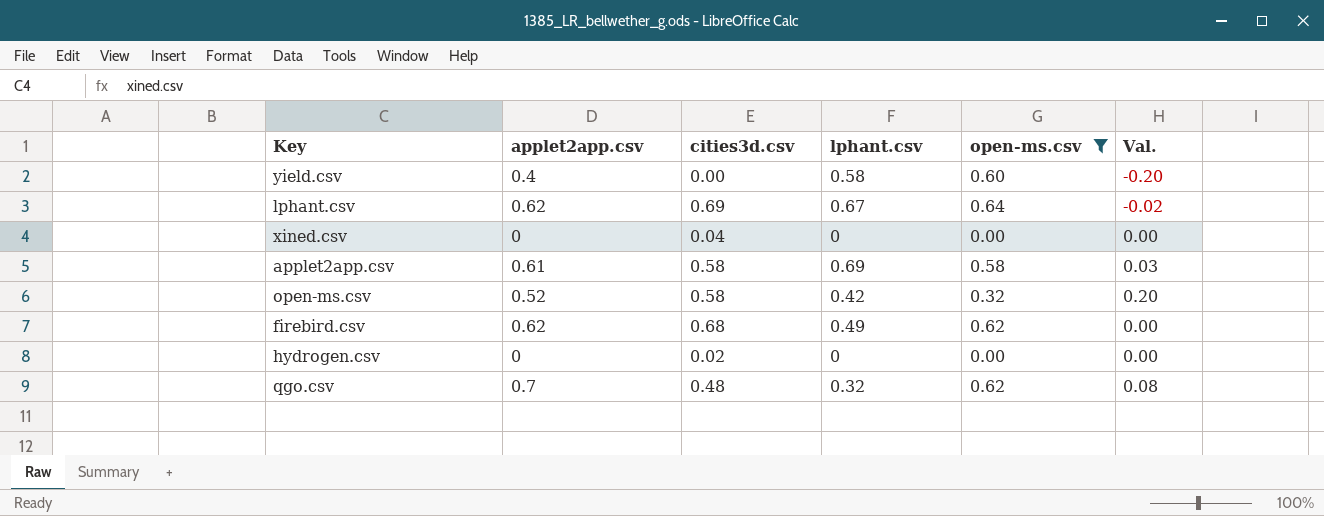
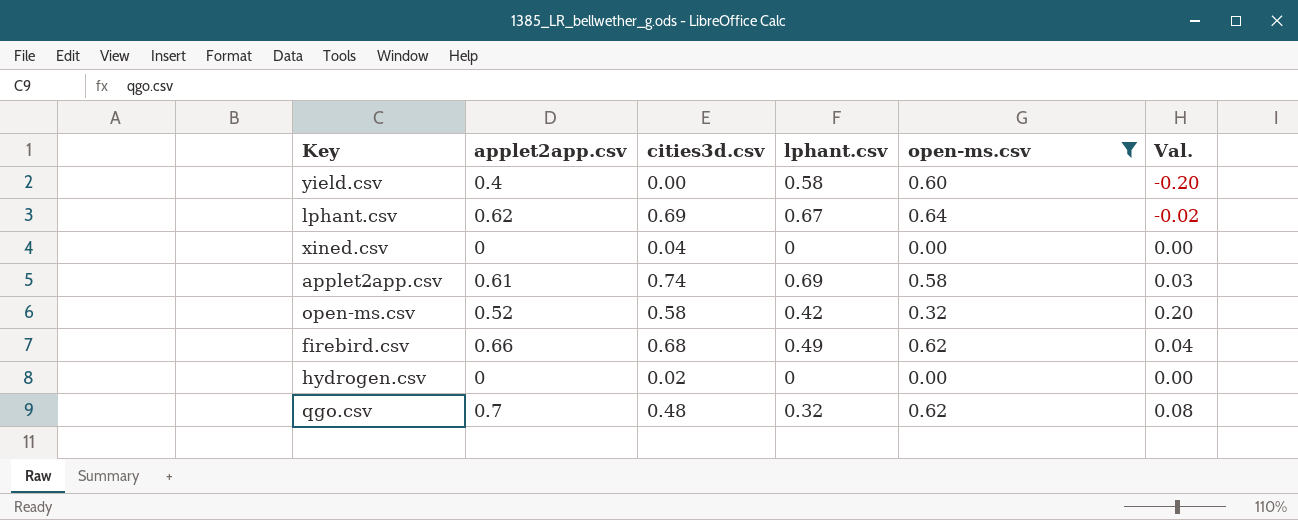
applet2app.csv | cities3d.csv: 0.58 -> 0.74
firebird.csv | applet2app.csv: 0.62 -> 0.66
firebird.csv | Val.: 0.00 -> 0.04

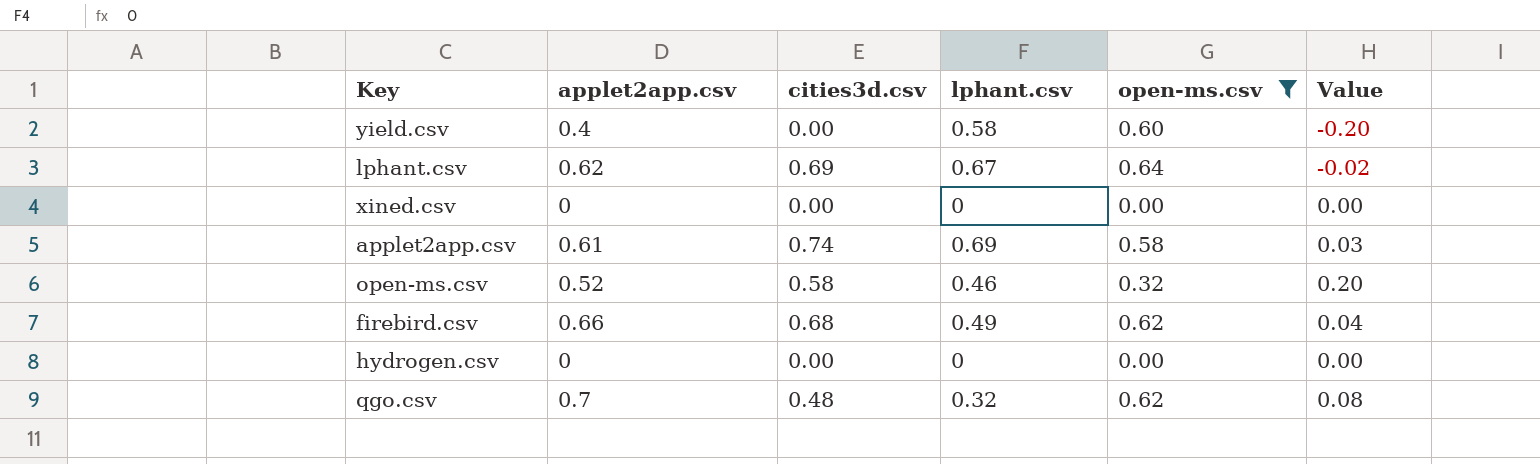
column name: Val. -> Value
xined.csv | cities3d.csv: 0.04 -> 0.00
open-ms.csv | lphant.csv: 0.42 -> 0.46
hydrogen.csv | cities3d.csv: 0.02 -> 0.00

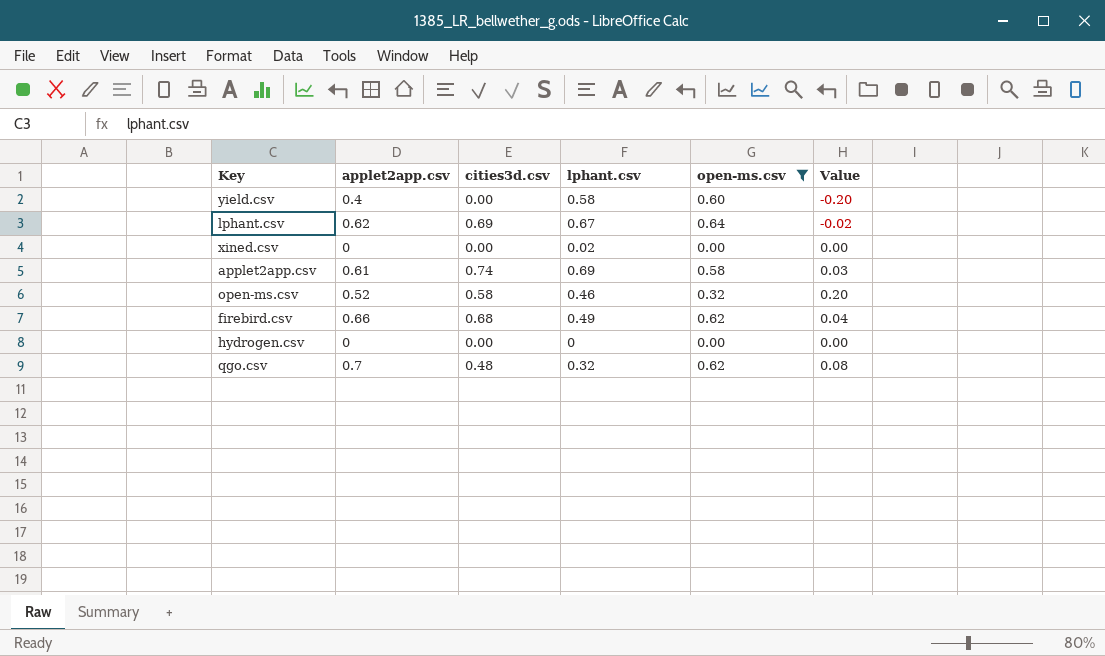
xined.csv | lphant.csv: 0 -> 0.02

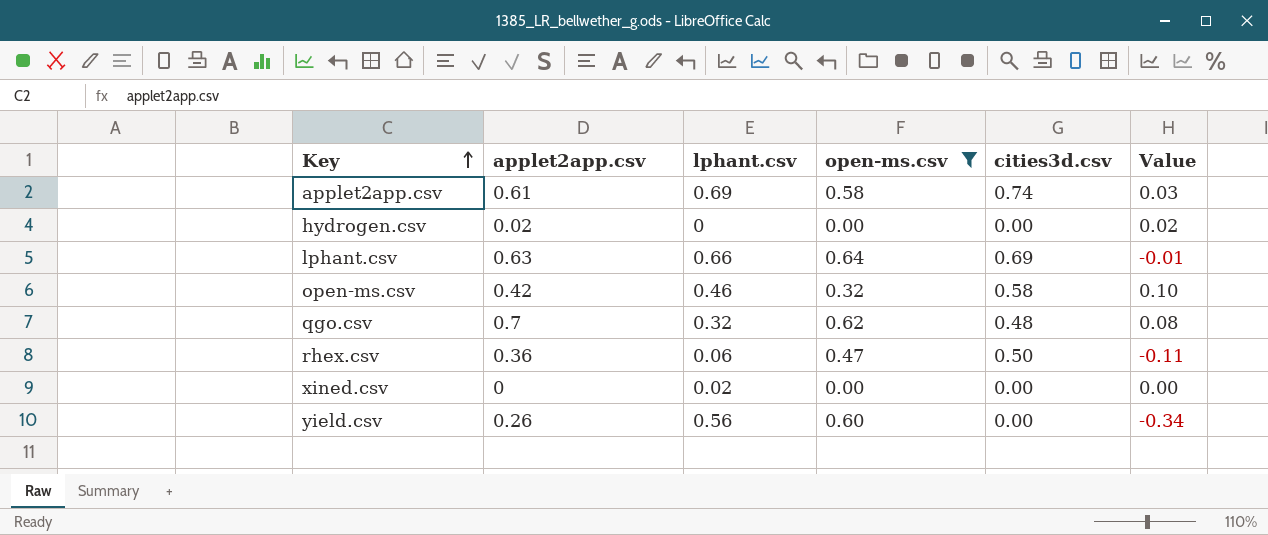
row order: none -> Key ascending
column cities3d.csv | position: 3 -> 5
row firebird.csv: 0.66 | 0.68 | 0.49 | 0.62 | 0.04 -> none
hydrogen.csv | applet2app.csv: 0 -> 0.02
hydrogen.csv | Value: 0.00 -> 0.02
lphant.csv | applet2app.csv: 0.62 -> 0.63
lphant.csv | lphant.csv: 0.67 -> 0.66
lphant.csv | Value: -0.02 -> -0.01
open-ms.csv | applet2app.csv: 0.52 -> 0.42
open-ms.csv | Value: 0.20 -> 0.10
row rhex.csv: none -> 0.36 | 0.06 | 0.47 | 0.50 | -0.11
yield.csv | applet2app.csv: 0.4 -> 0.26
yield.csv | lphant.csv: 0.58 -> 0.56
yield.csv | Value: -0.20 -> -0.34

